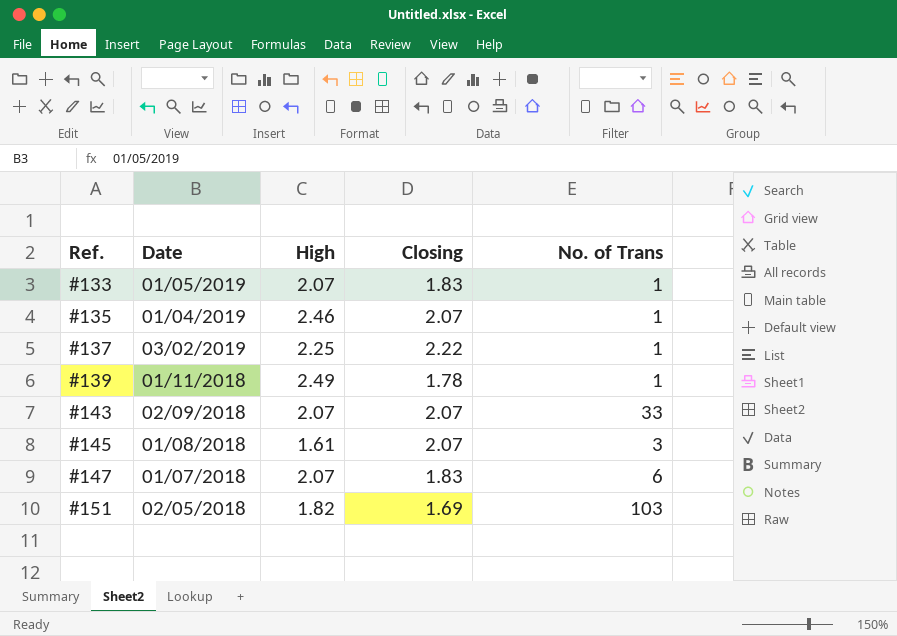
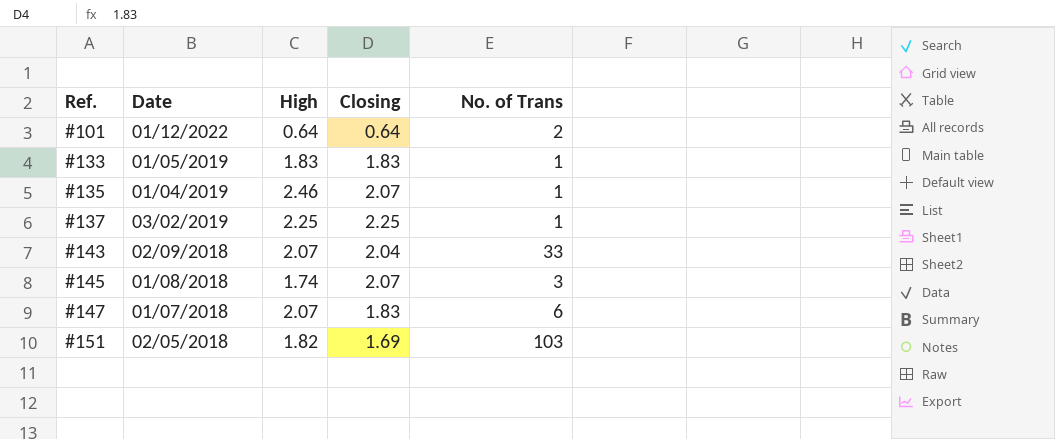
row #139: 01/11/2018 | 2.49 | 1.78 | 1 -> none
row #101: none -> 01/12/2022 | 0.64 | 0.64 | 2
#133 | High: 2.07 -> 1.83
#137 | Closing: 2.22 -> 2.25
#143 | Closing: 2.07 -> 2.04
#145 | High: 1.61 -> 1.74

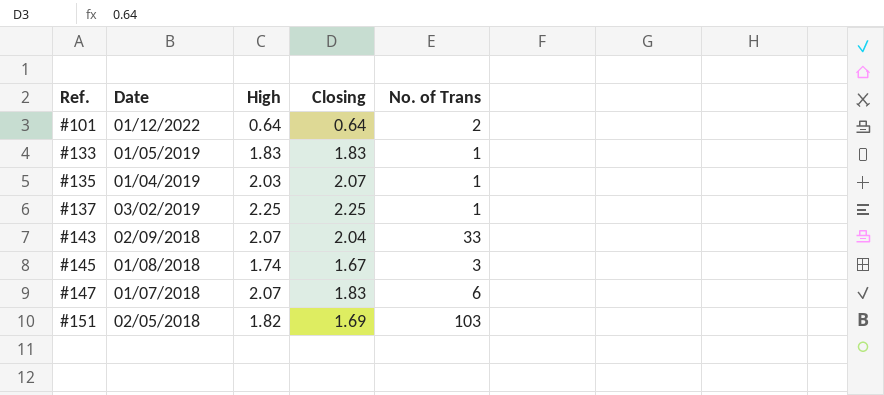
#135 | High: 2.46 -> 2.03
#145 | Closing: 2.07 -> 1.67

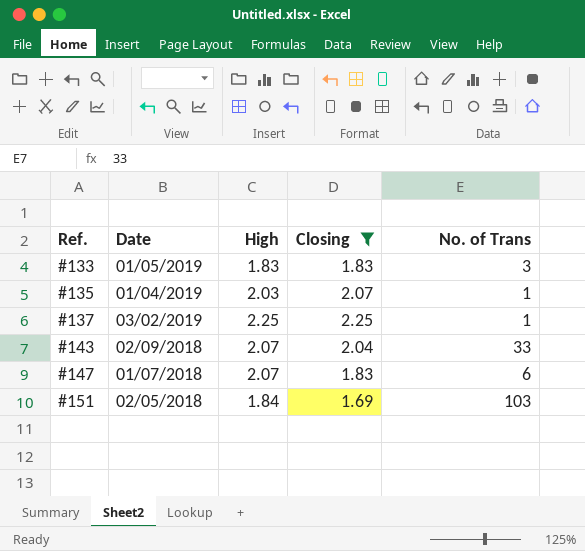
filter: none -> Closing >= 1.69
#133 | No. of Trans: 1 -> 3
#151 | High: 1.82 -> 1.84

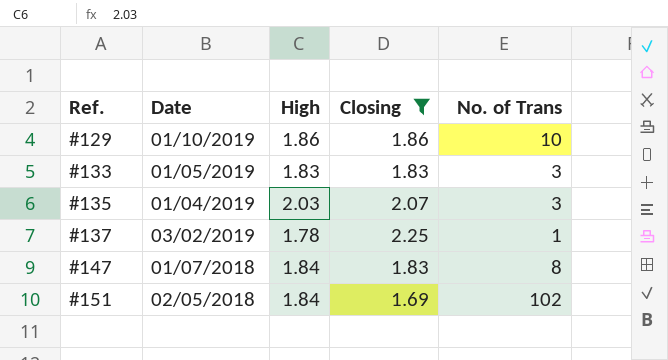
row #143: 02/09/2018 | 2.07 | 2.04 | 33 -> none
row #129: none -> 01/10/2019 | 1.86 | 1.86 | 10
#135 | No. of Trans: 1 -> 3
#137 | High: 2.25 -> 1.78
#147 | High: 2.07 -> 1.84
#147 | No. of Trans: 6 -> 8
#151 | No. of Trans: 103 -> 102

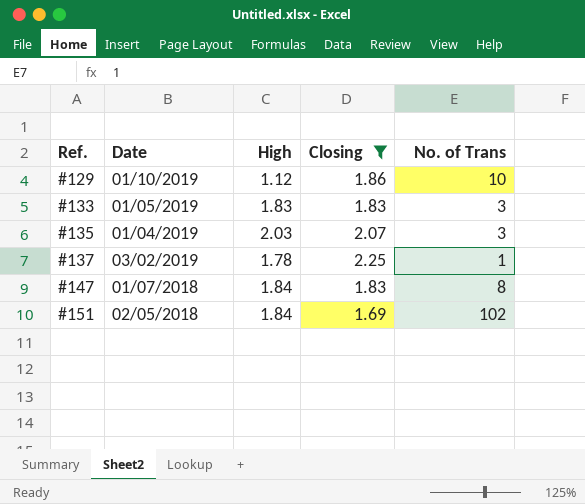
#129 | High: 1.86 -> 1.12

